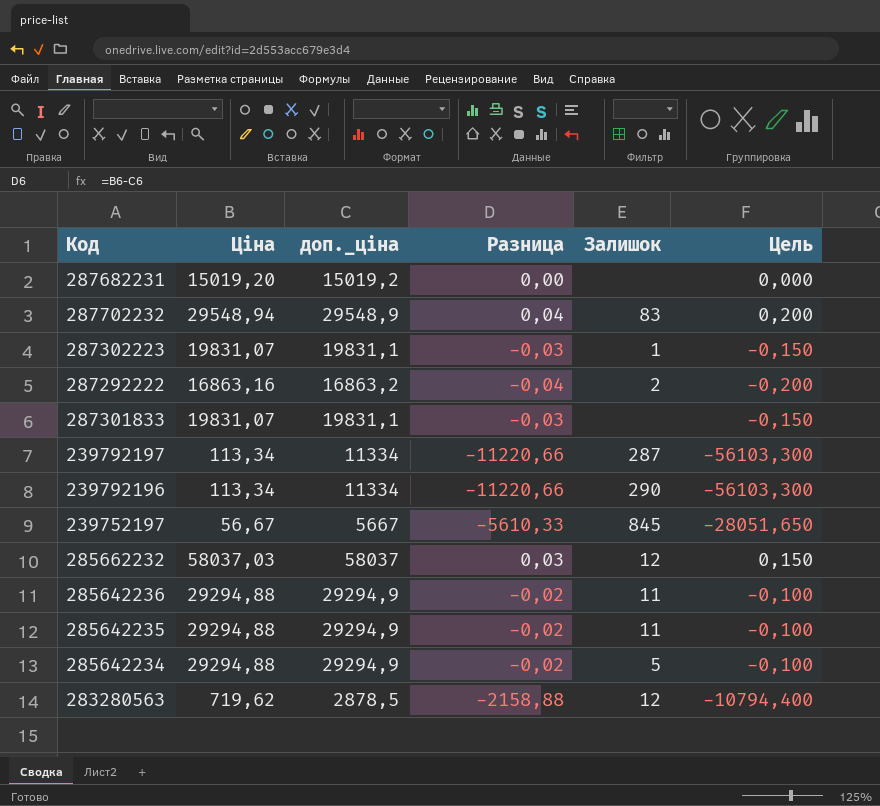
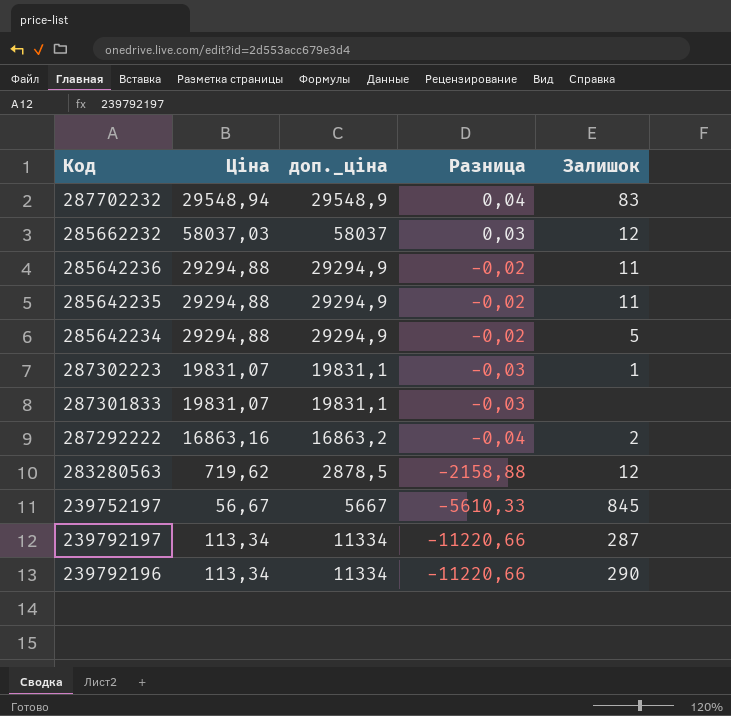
row order: none -> Разница descending
column Цель | formula: [Разница] * 5 -> none
row 287682231: 15019,20 | 15019,2 | 0,00 | none | 0,000 -> none

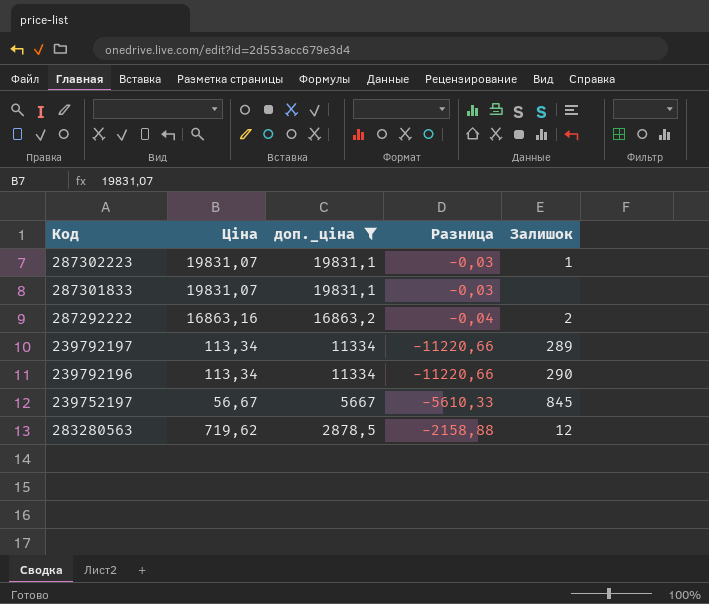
filter: none -> доп._ціна <= 19831,1
row order: Разница descending -> доп._ціна descending
239792197 | Залишок: 287 -> 289

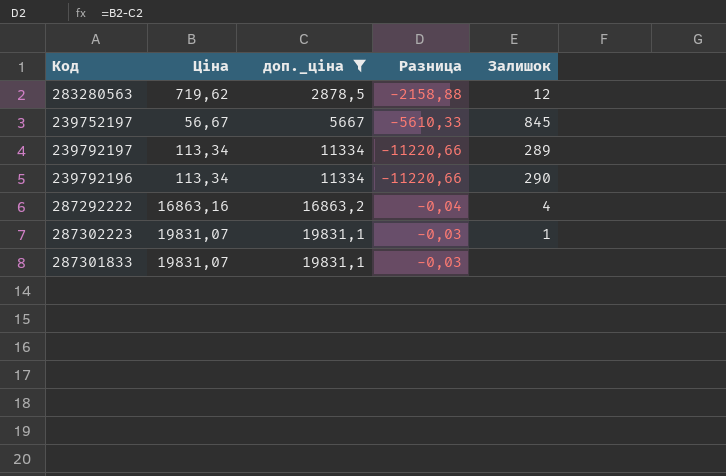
row order: доп._ціна descending -> доп._ціна ascending
287292222 | Залишок: 2 -> 4

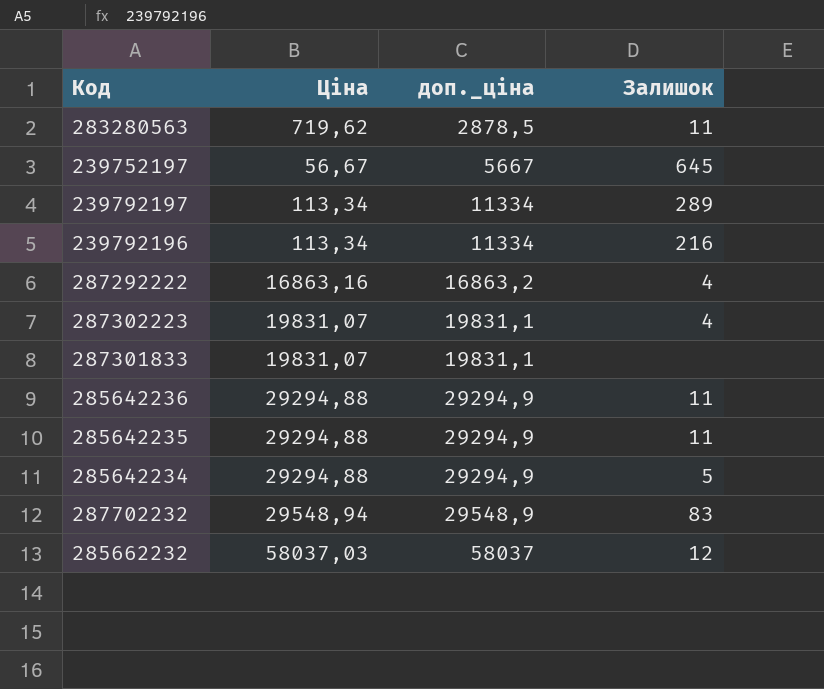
filter: доп._ціна <= 19831,1 -> none
column Разница | formula: [Ціна] - [доп._ціна] -> none
283280563 | Залишок: 12 -> 11
239752197 | Залишок: 845 -> 645
239792196 | Залишок: 290 -> 216
287302223 | Залишок: 1 -> 4

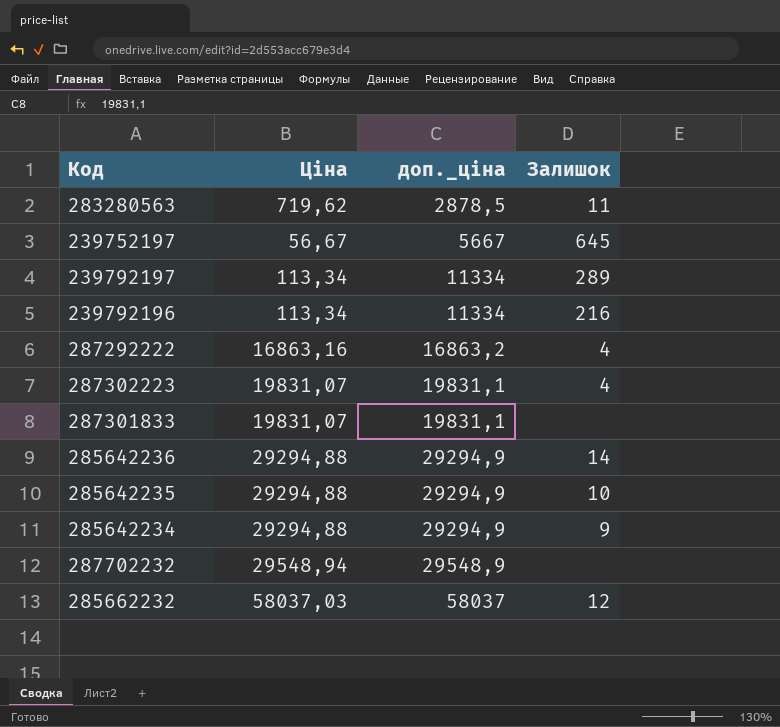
285642236 | Залишок: 11 -> 14
285642235 | Залишок: 11 -> 10
285642234 | Залишок: 5 -> 9
287702232 | Залишок: 83 -> none

